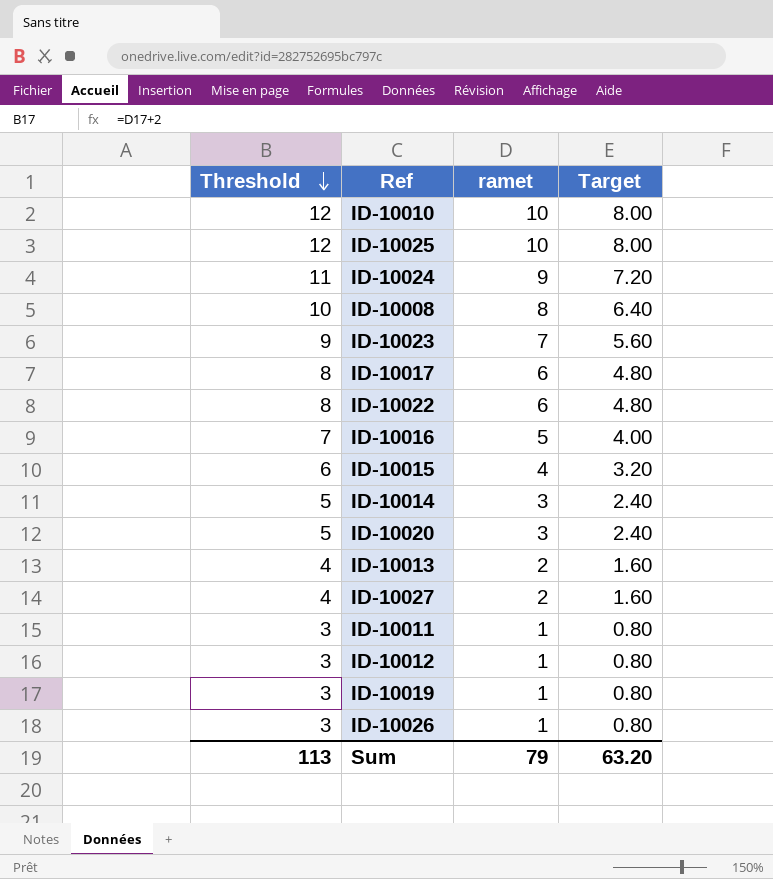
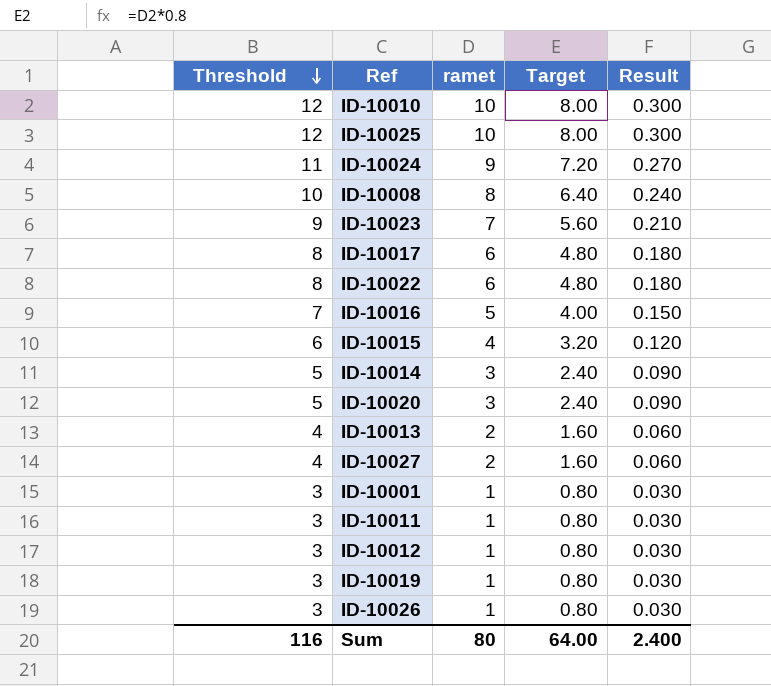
column Result | formula: none -> [ramet] * 0.03
row ID-10001: none -> 3 | 1 | 0.80 | 0.030
Sum | Threshold: 113 -> 116
Sum | ramet: 79 -> 80
Sum | Target: 63.20 -> 64.00

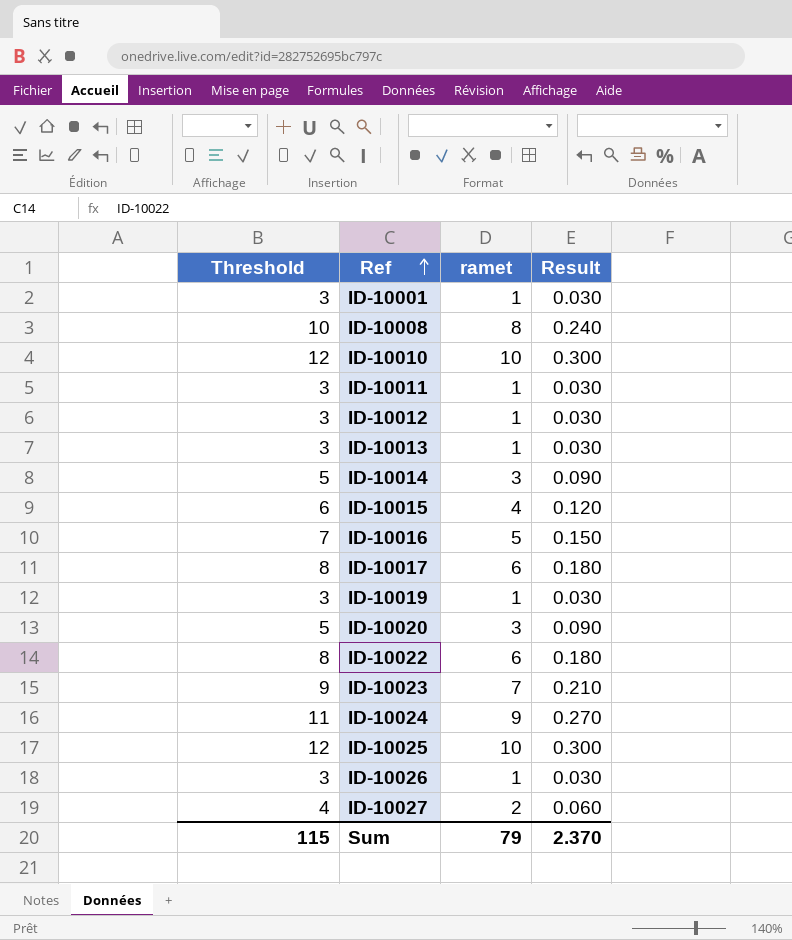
row order: Threshold descending -> Ref ascending
column Target | formula: [ramet] * 0.8 -> none
ID-10013 | Threshold: 4 -> 3
ID-10013 | ramet: 2 -> 1
ID-10013 | Result: 0.060 -> 0.030
Sum | Threshold: 116 -> 115
Sum | ramet: 80 -> 79
Sum | Result: 2.400 -> 2.370

